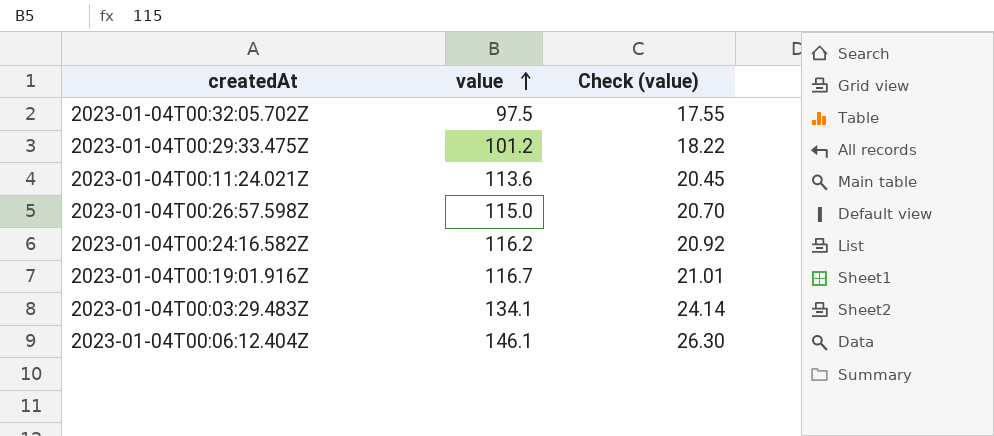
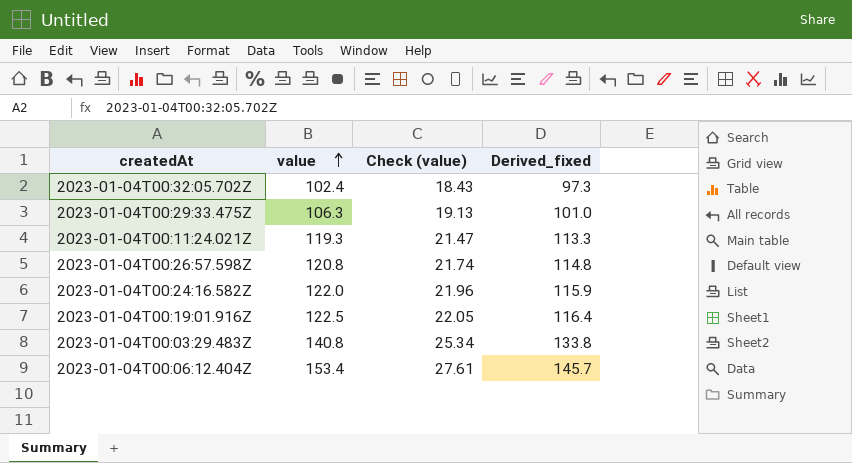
column Derived_fixed | formula: none -> [value] * 0.95
2023-01-04T00:32:05.702Z | value: 97.5 -> 102.4
2023-01-04T00:32:05.702Z | Check (value): 17.55 -> 18.43
2023-01-04T00:29:33.475Z | value: 101.2 -> 106.3
2023-01-04T00:29:33.475Z | Check (value): 18.22 -> 19.13
2023-01-04T00:11:24.021Z | value: 113.6 -> 119.3
2023-01-04T00:11:24.021Z | Check (value): 20.45 -> 21.47
2023-01-04T00:26:57.598Z | value: 115.0 -> 120.8
2023-01-04T00:26:57.598Z | Check (value): 20.70 -> 21.74
2023-01-04T00:24:16.582Z | value: 116.2 -> 122.0
2023-01-04T00:24:16.582Z | Check (value): 20.92 -> 21.96
2023-01-04T00:19:01.916Z | value: 116.7 -> 122.5
2023-01-04T00:19:01.916Z | Check (value): 21.01 -> 22.05
2023-01-04T00:03:29.483Z | value: 134.1 -> 140.8
2023-01-04T00:03:29.483Z | Check (value): 24.14 -> 25.34
2023-01-04T00:06:12.404Z | value: 146.1 -> 153.4
2023-01-04T00:06:12.404Z | Check (value): 26.30 -> 27.61

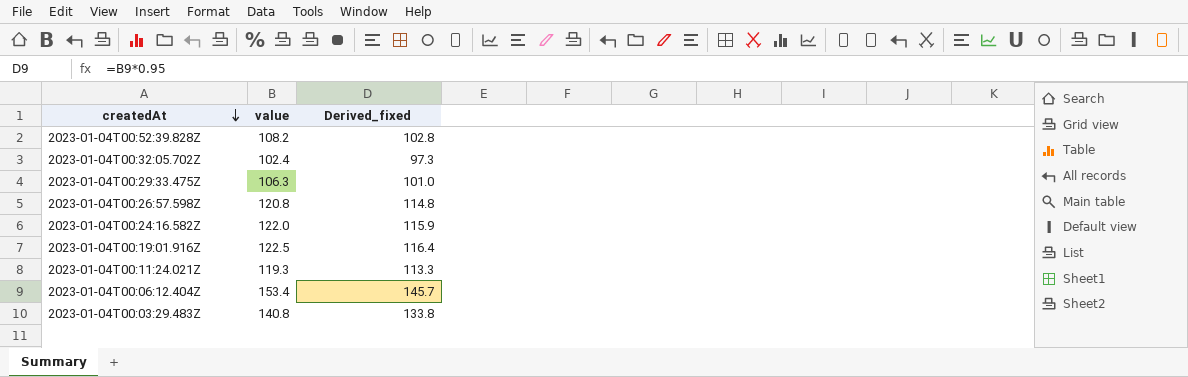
row order: value ascending -> createdAt descending
column Check (value) | formula: [value] * 0.18 -> none
row 2023-01-04T00:52:39.828Z: none -> 108.2 | 102.8

